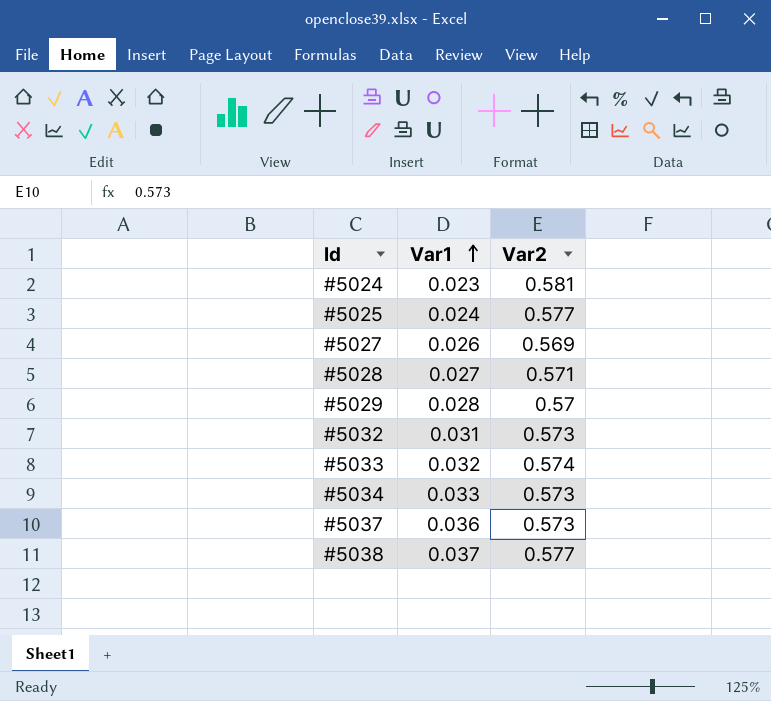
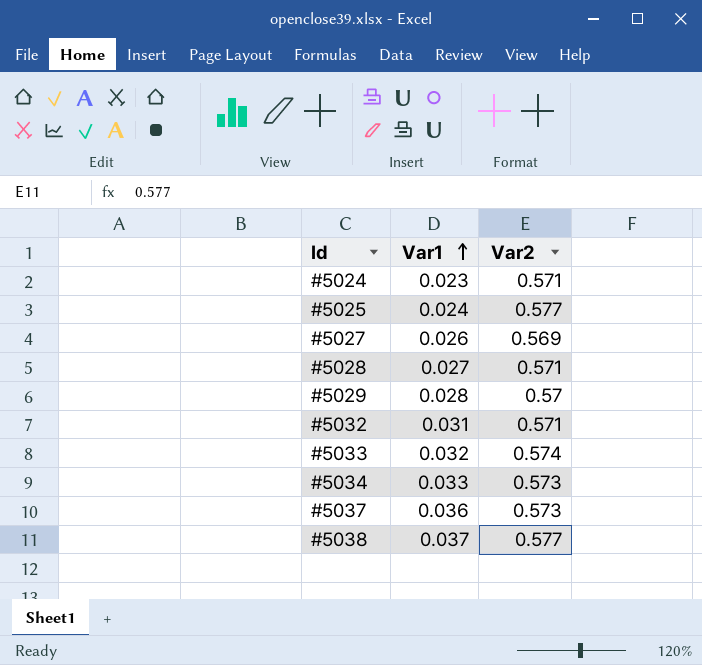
#5024 | Var2: 0.581 -> 0.571
#5032 | Var2: 0.573 -> 0.571

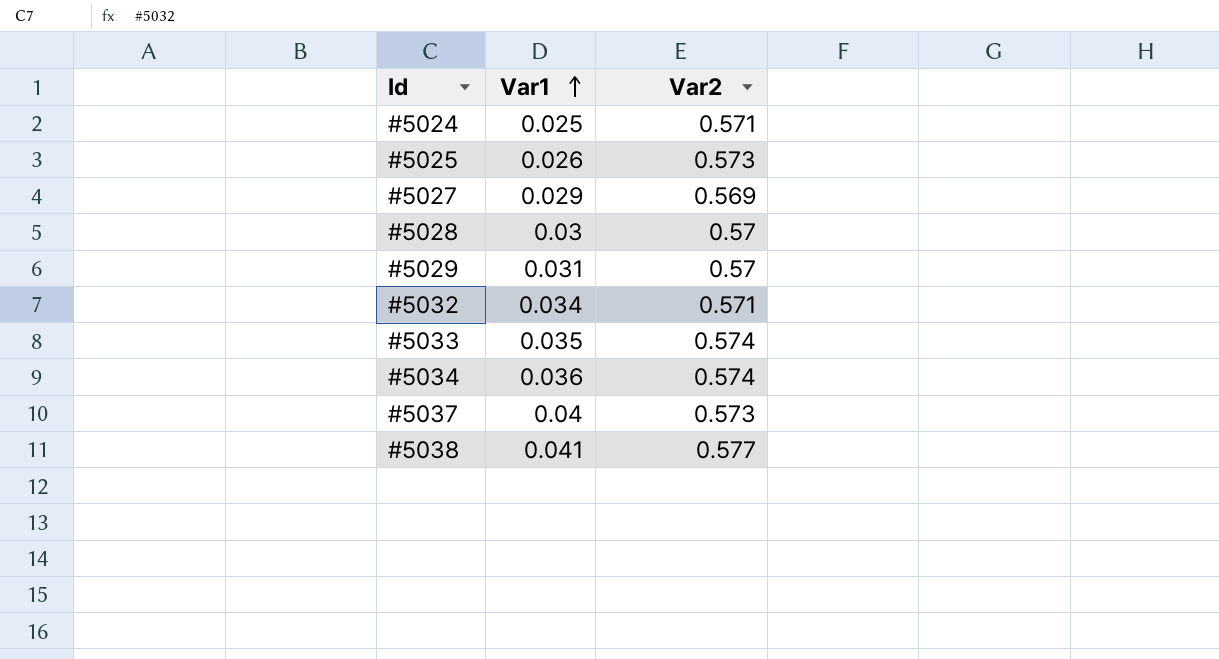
#5024 | Var1: 0.023 -> 0.025
#5025 | Var1: 0.024 -> 0.026
#5025 | Var2: 0.577 -> 0.573
#5027 | Var1: 0.026 -> 0.029
#5028 | Var1: 0.027 -> 0.03
#5028 | Var2: 0.571 -> 0.57
#5029 | Var1: 0.028 -> 0.031
#5032 | Var1: 0.031 -> 0.034
#5033 | Var1: 0.032 -> 0.035
#5034 | Var1: 0.033 -> 0.036
#5034 | Var2: 0.573 -> 0.574
#5037 | Var1: 0.036 -> 0.04
#5038 | Var1: 0.037 -> 0.041

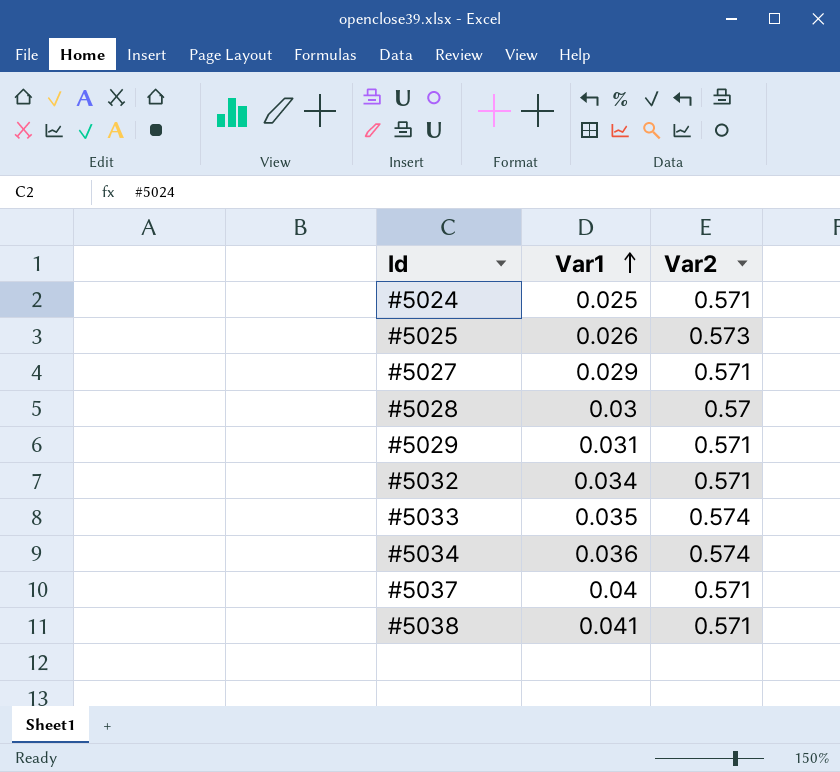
#5027 | Var2: 0.569 -> 0.571
#5029 | Var2: 0.57 -> 0.571
#5037 | Var2: 0.573 -> 0.571
#5038 | Var2: 0.577 -> 0.571

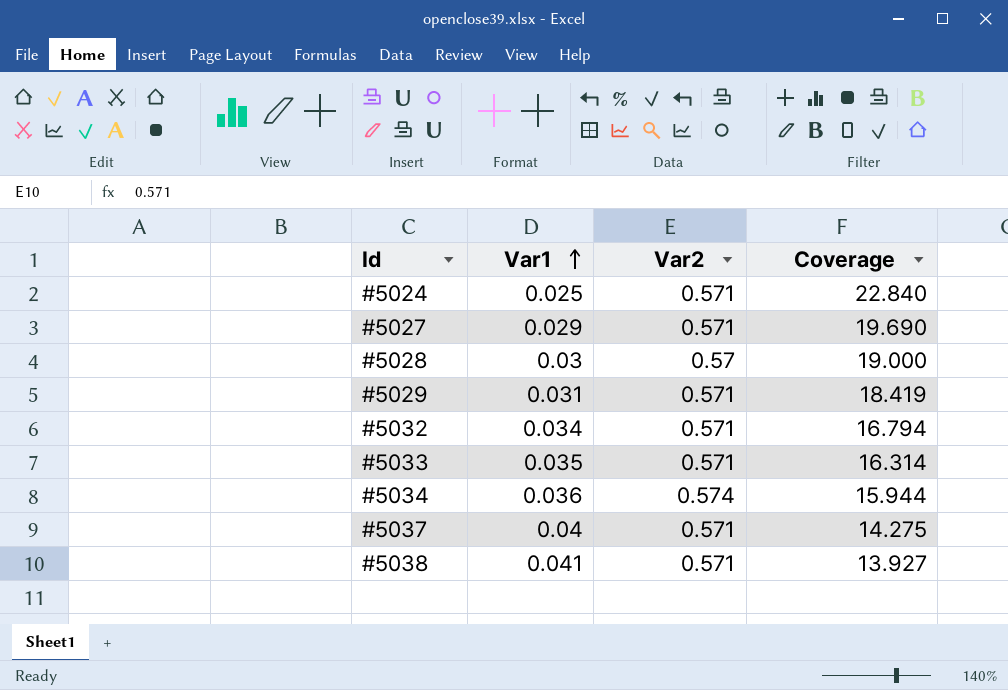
column Coverage | formula: none -> [Var2] / [Var1]
row #5025: 0.026 | 0.573 -> none
#5033 | Var2: 0.574 -> 0.571

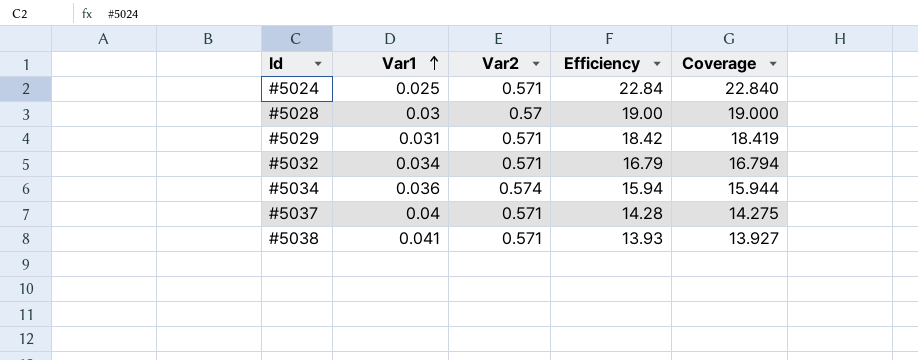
column Efficiency | formula: none -> [Var2] / [Var1]
row #5027: 0.029 | 0.571 | 19.690 -> none
row #5033: 0.035 | 0.571 | 16.314 -> none

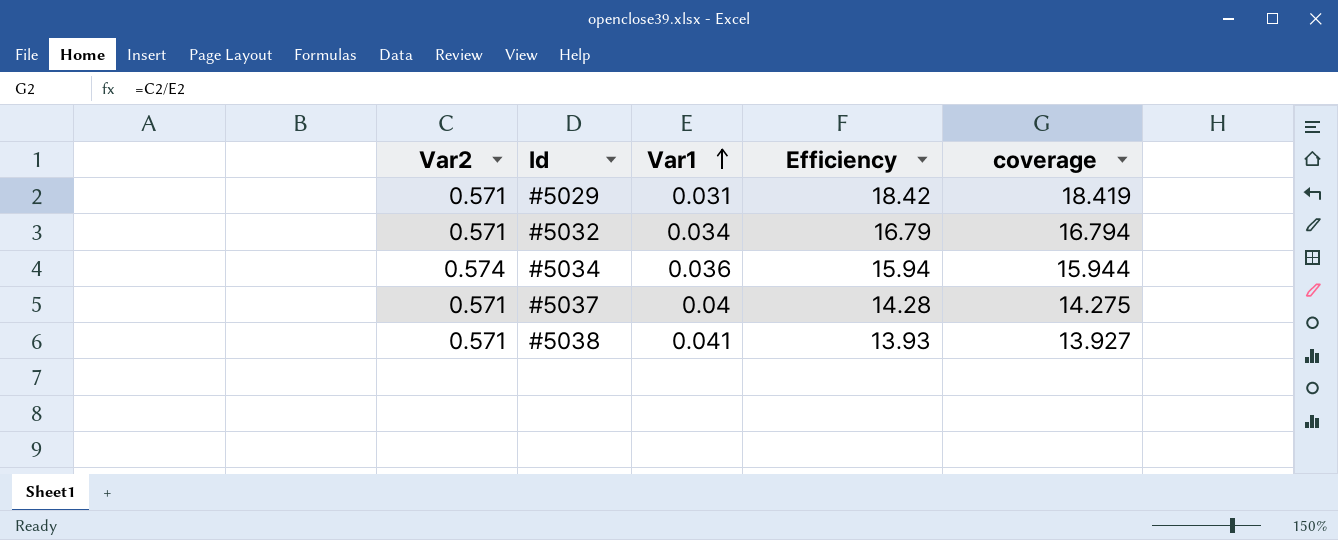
column Var2 | position: 3 -> 1
column name: Coverage -> coverage
row #5024: 0.025 | 0.571 | 22.84 | 22.840 -> none
row #5028: 0.03 | 0.57 | 19.00 | 19.000 -> none

